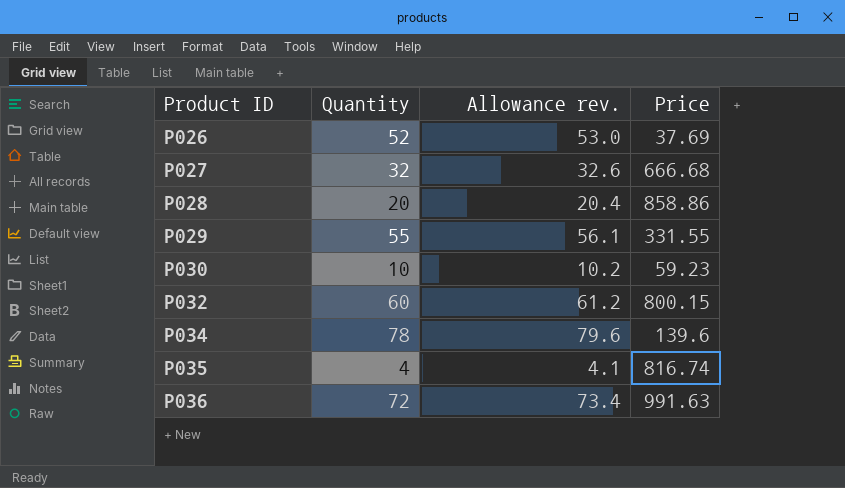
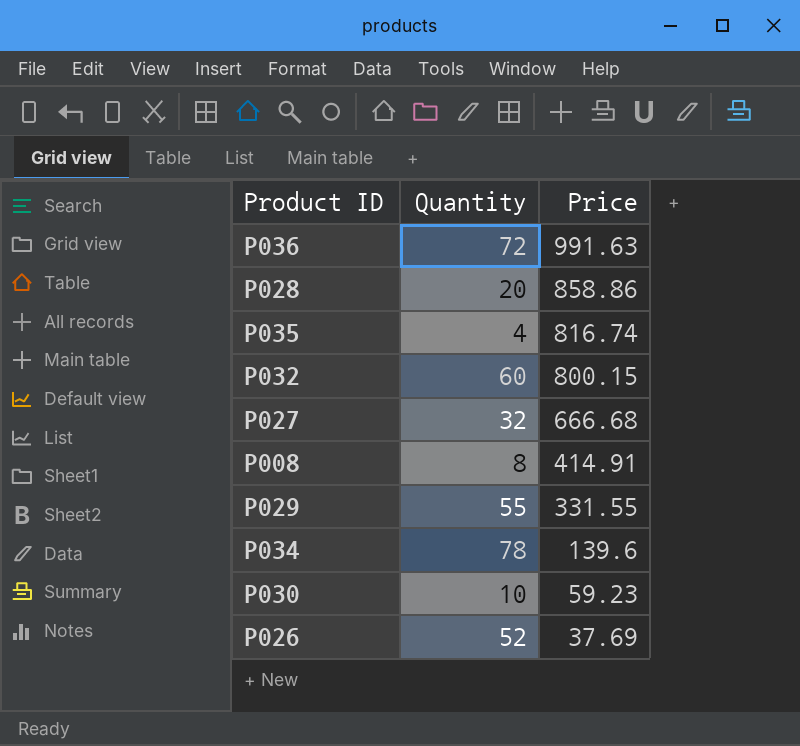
row order: Product ID ascending -> Price descending
column Allowance rev. | formula: [Quantity] * 1.02 -> none
row P008: none -> 8 | 414.91

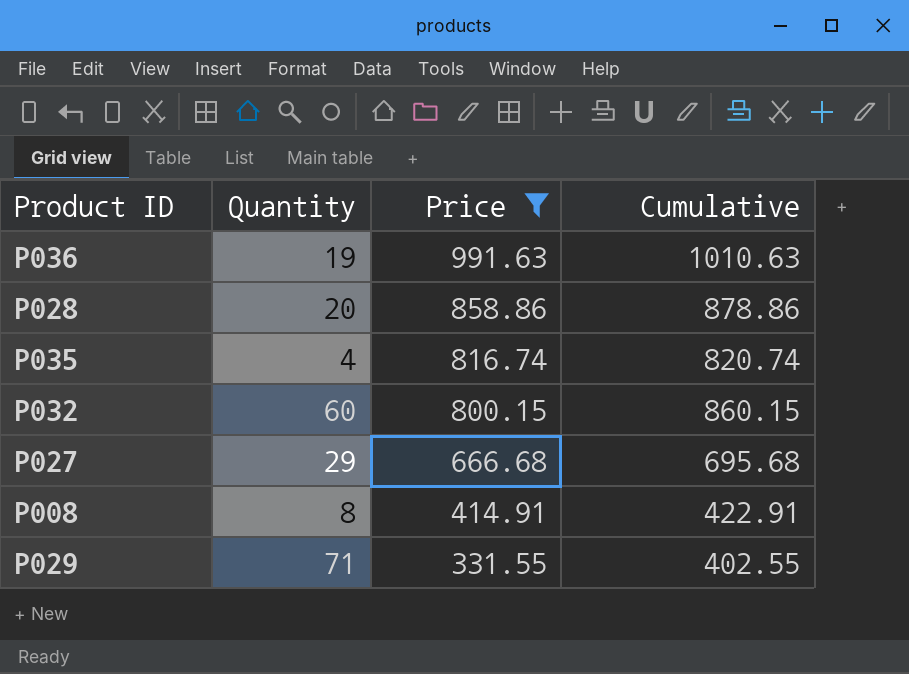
filter: none -> Price >= 331.55
column Cumulative | formula: none -> [Quantity] + [Price]
P036 | Quantity: 72 -> 19
P027 | Quantity: 32 -> 29
P029 | Quantity: 55 -> 71

